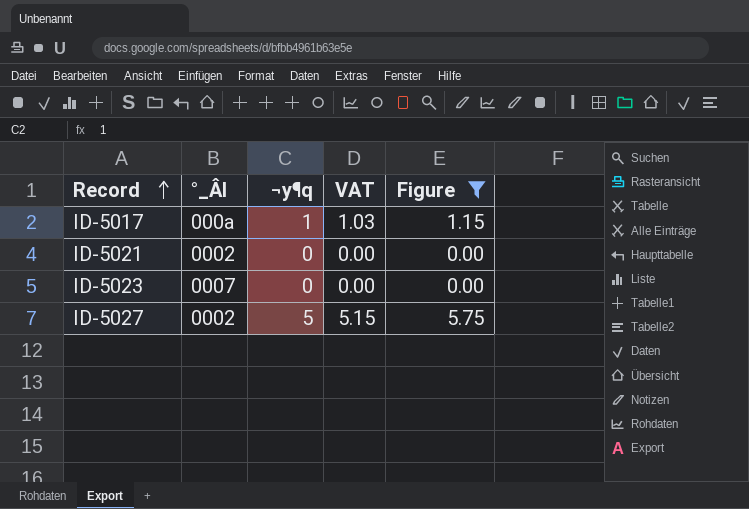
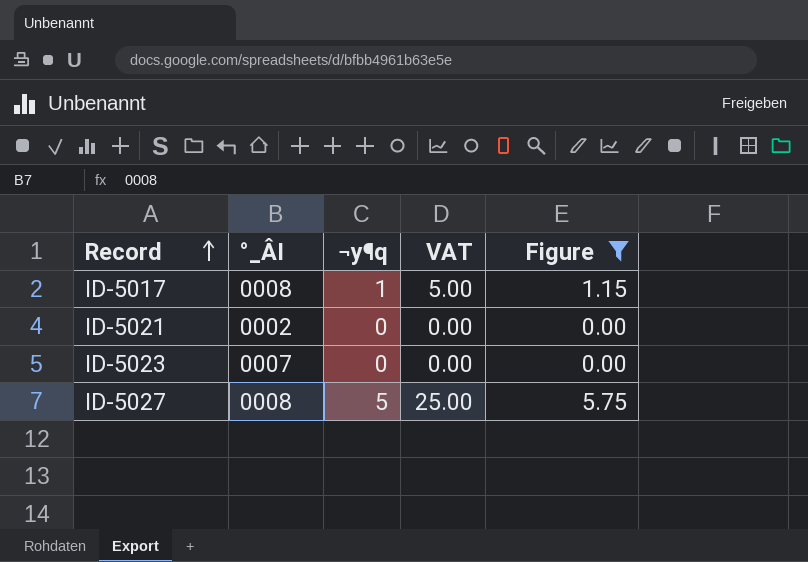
column VAT | formula: [¬y¶q] * 1.03 -> [¬y¶q] * 5
ID-5017 | °_ÂI: 000a -> 0008
ID-5027 | °_ÂI: 0002 -> 0008

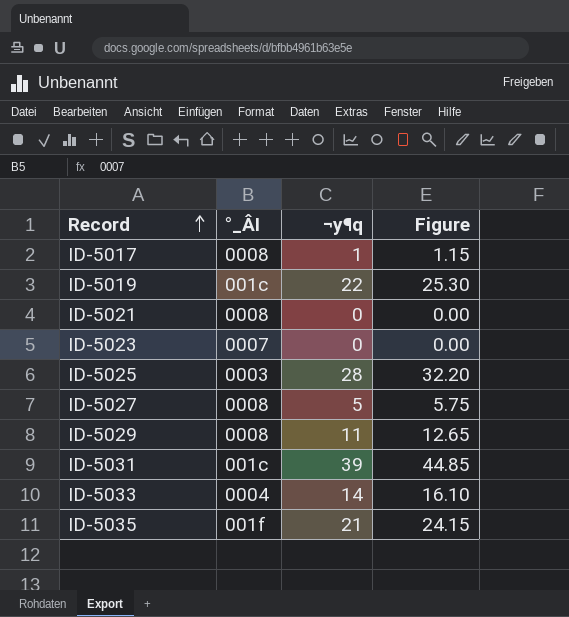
filter: Figure <= 5.75 -> none
column VAT | formula: [¬y¶q] * 5 -> none
ID-5021 | °_ÂI: 0002 -> 0008

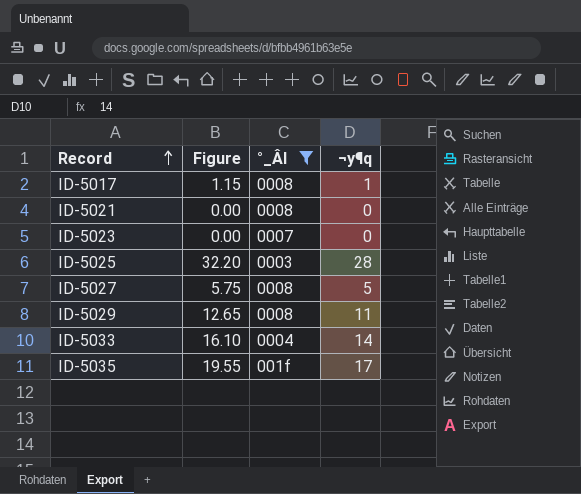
filter: none -> °_ÂI != 001c
column Figure | position: 4 -> 2
ID-5035 | Figure: 24.15 -> 19.55
ID-5035 | ¬y¶q: 21 -> 17

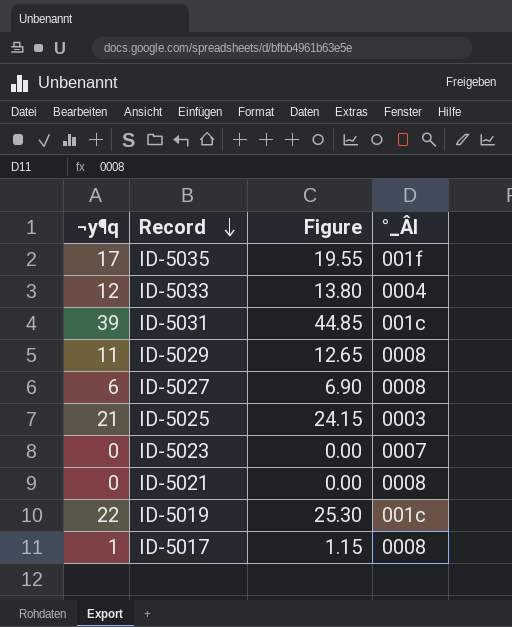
filter: °_ÂI != 001c -> none
row order: Record ascending -> Record descending
column ¬y¶q | position: 4 -> 1
ID-5033 | ¬y¶q: 14 -> 12
ID-5033 | Figure: 16.10 -> 13.80
ID-5027 | ¬y¶q: 5 -> 6
ID-5027 | Figure: 5.75 -> 6.90
ID-5025 | ¬y¶q: 28 -> 21
ID-5025 | Figure: 32.20 -> 24.15

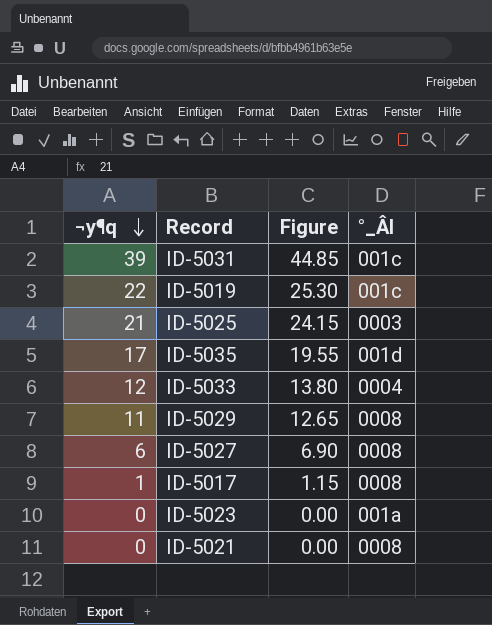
row order: Record descending -> ¬y¶q descending
ID-5035 | °_ÂI: 001f -> 001d
ID-5023 | °_ÂI: 0007 -> 001a

